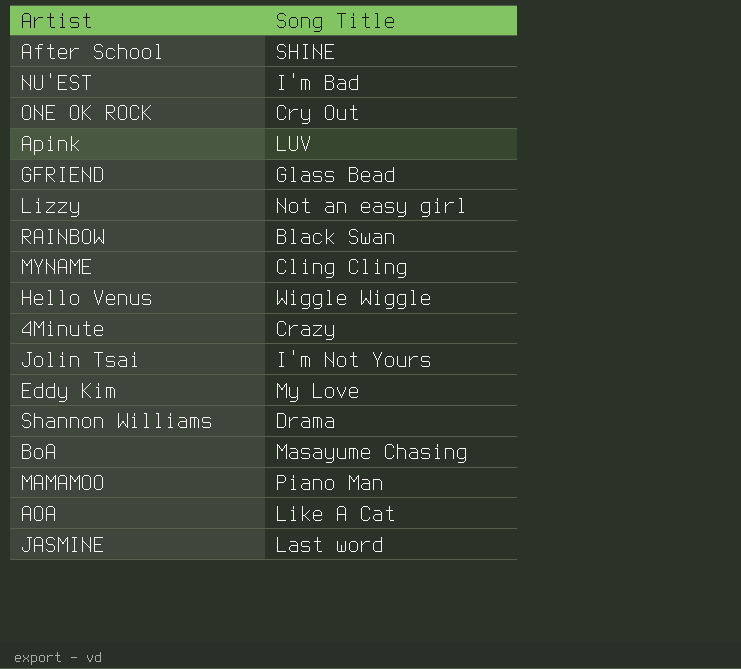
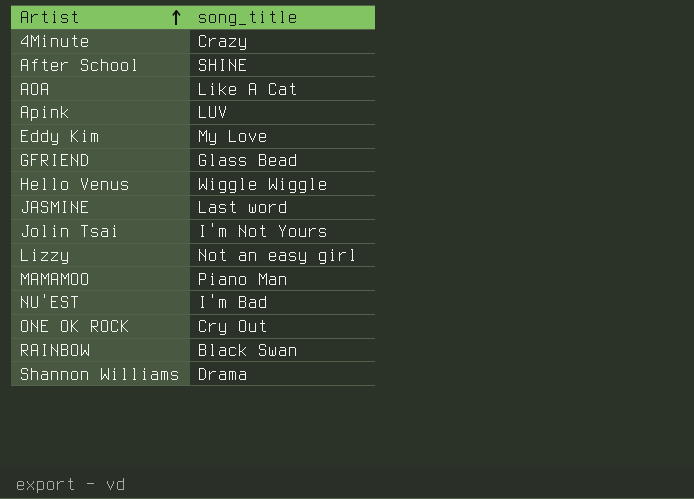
row order: none -> Artist ascending
column name: Song Title -> song_title
row MYNAME: Cling Cling -> none
row BoA: Masayume Chasing -> none

